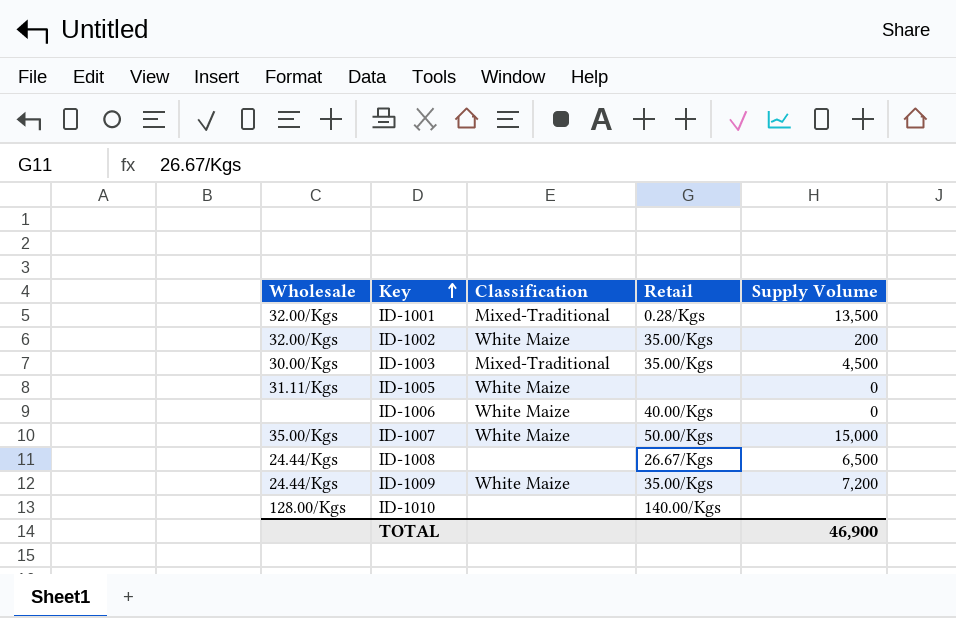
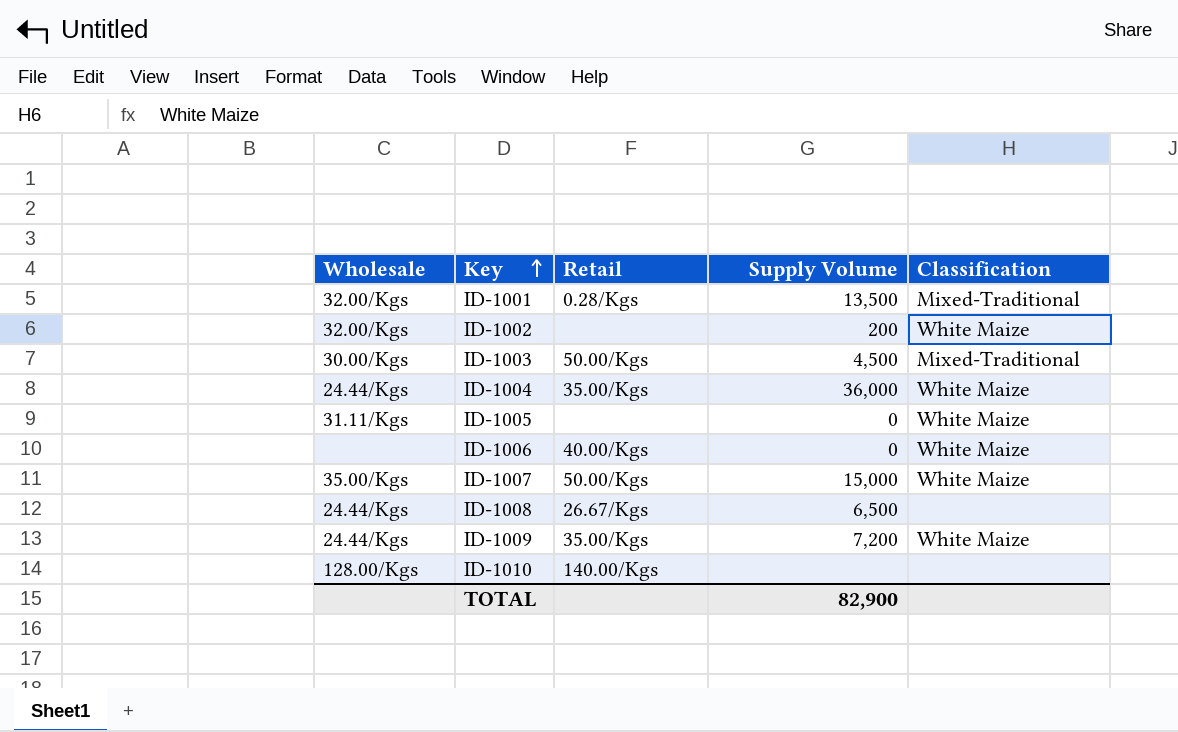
column Classification | position: 3 -> 5
ID-1002 | Retail: 35.00/Kgs -> none
ID-1003 | Retail: 35.00/Kgs -> 50.00/Kgs
row ID-1004: none -> 24.44/Kgs | 35.00/Kgs | 36,000 | White Maize
TOTAL | Supply Volume: 46,900 -> 82,900

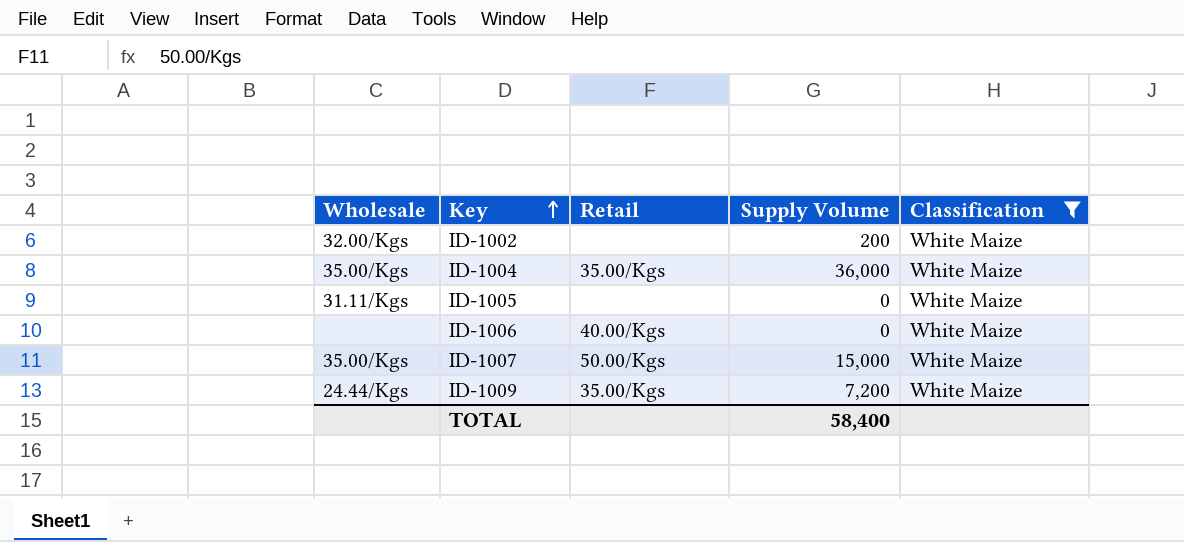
filter: none -> Classification = White Maize
ID-1004 | Wholesale: 24.44/Kgs -> 35.00/Kgs
TOTAL | Supply Volume: 82,900 -> 58,400

